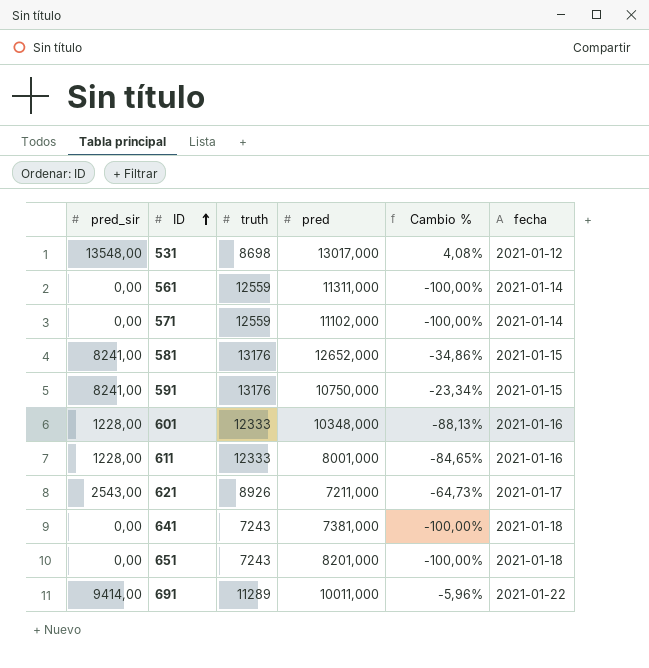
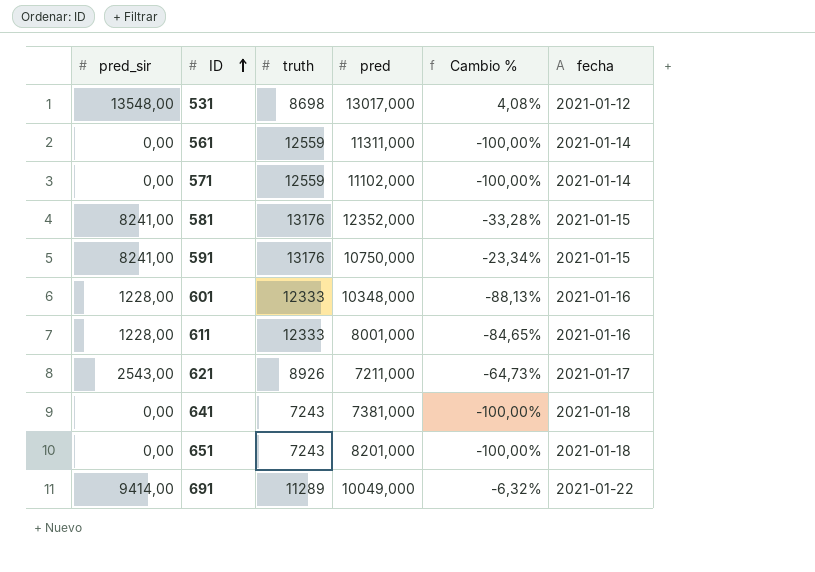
581 | pred: 12652,000 -> 12352,000
581 | Cambio %: -34,86% -> -33,28%
691 | pred: 10011,000 -> 10049,000
691 | Cambio %: -5,96% -> -6,32%

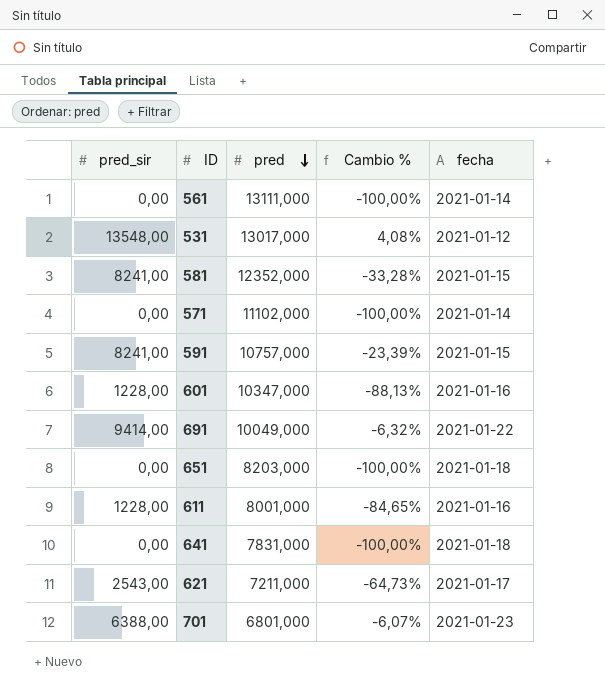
row order: ID ascending -> pred descending
column truth | position: 3 -> none
561 | pred: 11311,000 -> 13111,000
591 | pred: 10750,000 -> 10757,000
591 | Cambio %: -23,34% -> -23,39%
601 | pred: 10348,000 -> 10347,000
651 | pred: 8201,000 -> 8203,000
641 | pred: 7381,000 -> 7831,000
row 701: none -> 6388,00 | 6801,000 | -6,07% | 2021-01-23

